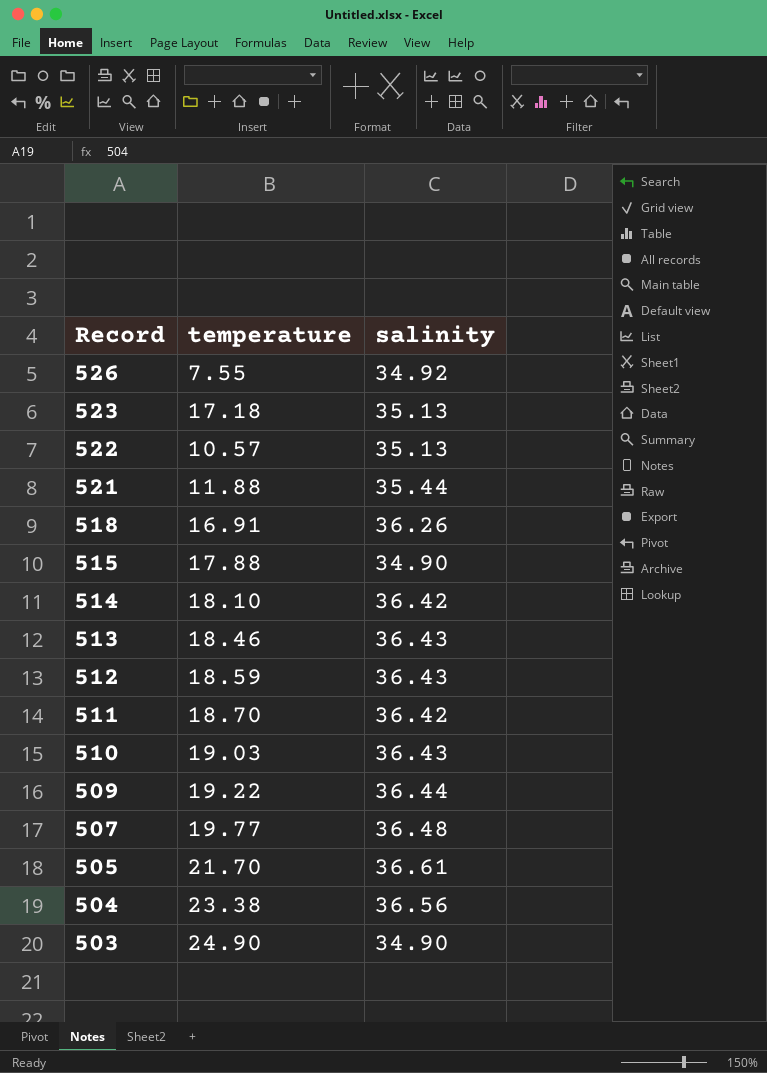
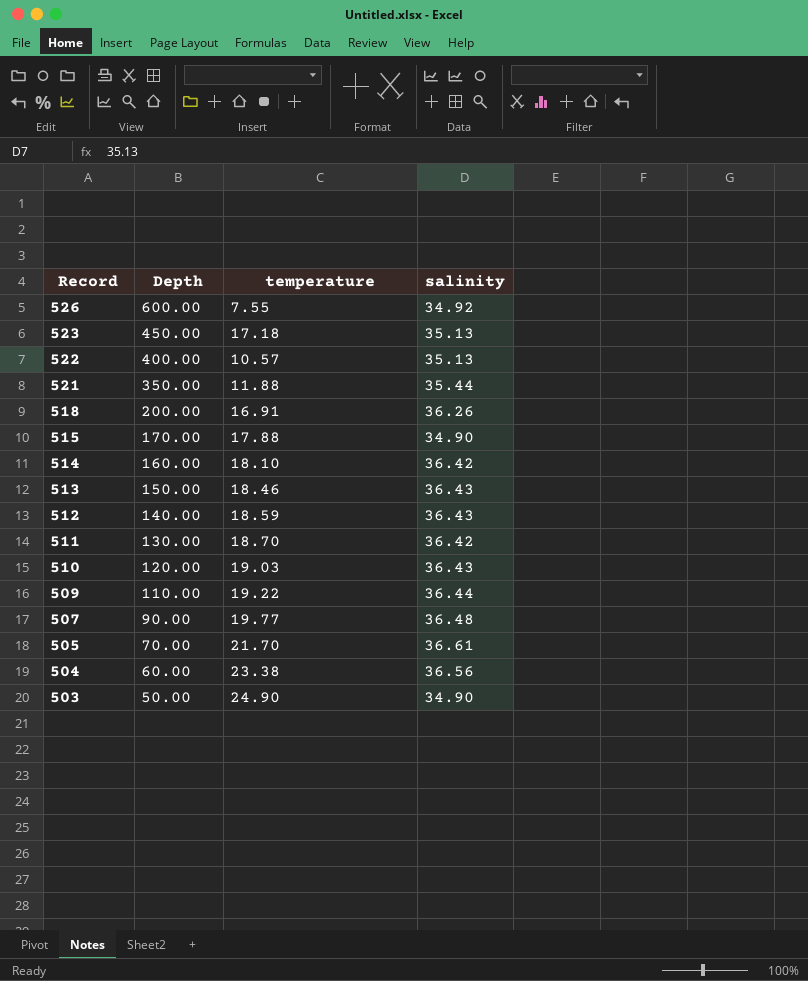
column Depth | position: none -> 2

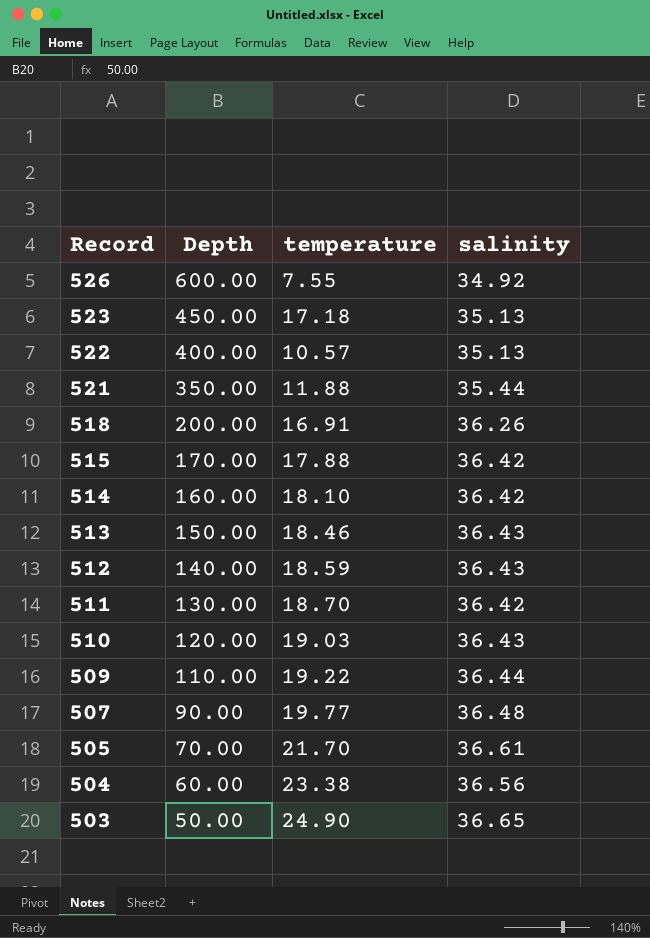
515 | salinity: 34.90 -> 36.42
503 | salinity: 34.90 -> 36.65

